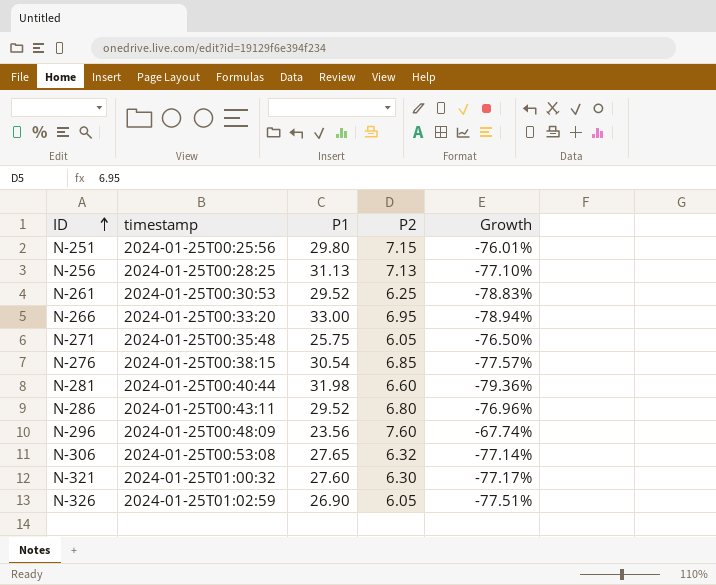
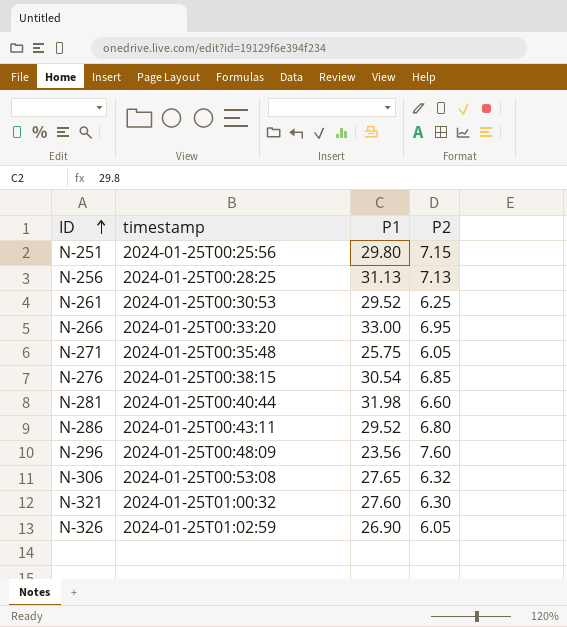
column Growth | formula: ([P2] - [P1]) / [P1] -> none

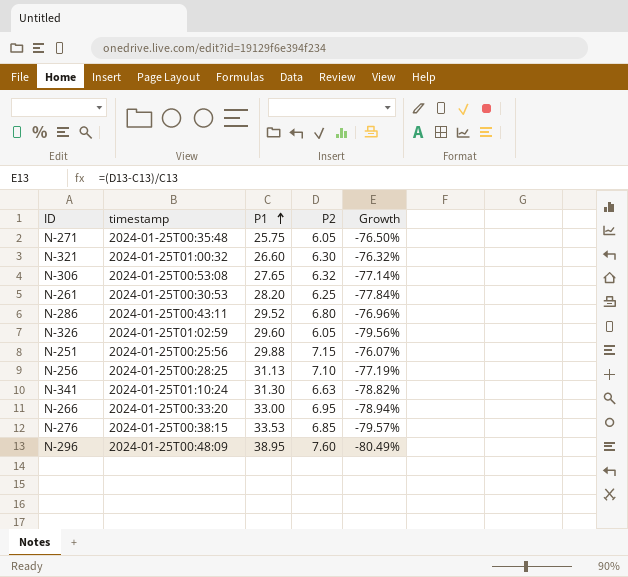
row order: ID ascending -> P1 ascending
column Growth | formula: none -> ([P2] - [P1]) / [P1]
row N-281: 2024-01-25T00:40:44 | 31.98 | 6.60 -> none
N-321 | P1: 27.60 -> 26.60
N-261 | P1: 29.52 -> 28.20
N-326 | P1: 26.90 -> 29.60
N-251 | P1: 29.80 -> 29.88
N-256 | P2: 7.13 -> 7.10
row N-341: none -> 2024-01-25T01:10:24 | 31.30 | 6.63 | -78.82%
N-276 | P1: 30.54 -> 33.53
N-296 | P1: 23.56 -> 38.95

